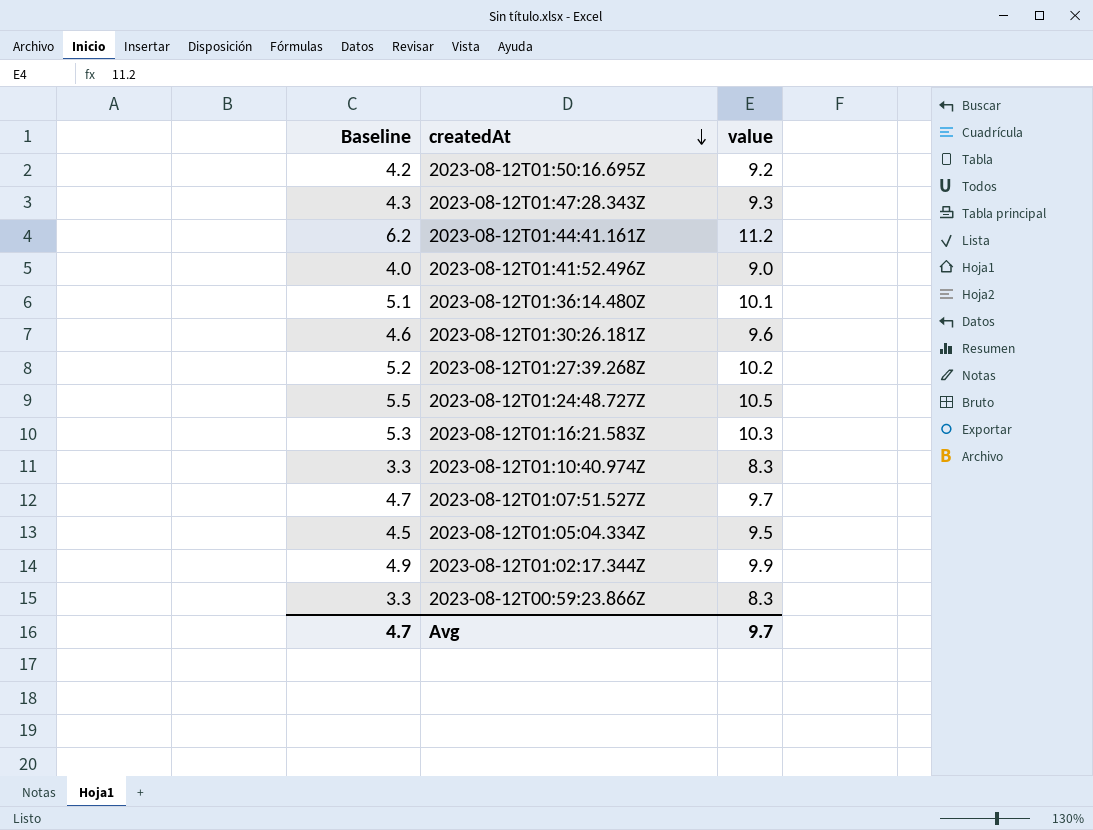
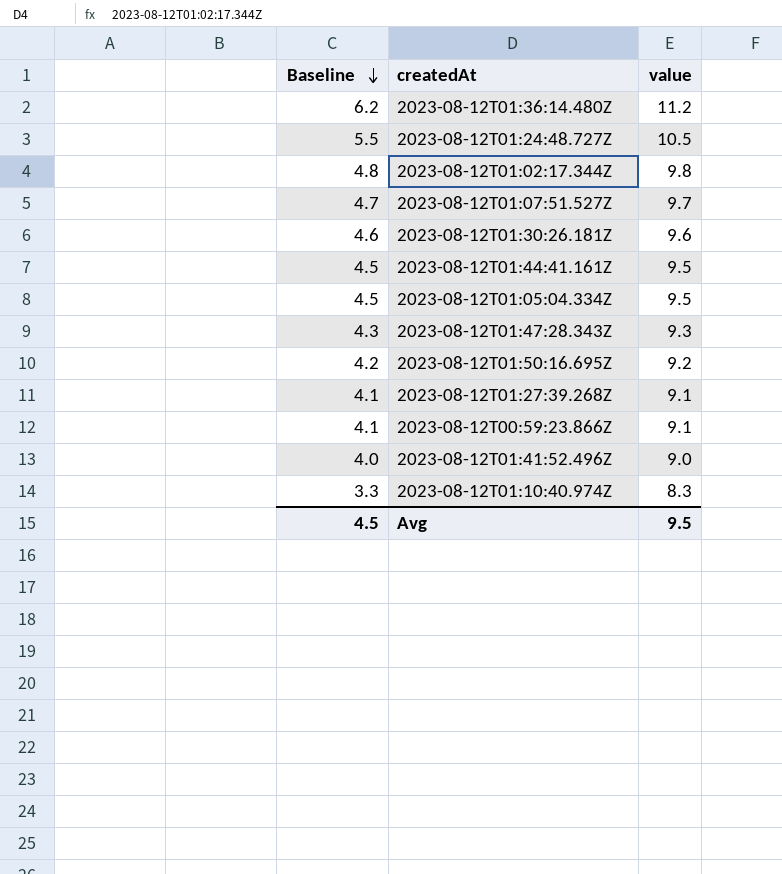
row order: createdAt descending -> Baseline descending
row 2023-08-12T01:16:21.583Z: 5.3 | 10.3 -> none
2023-08-12T01:36:14.480Z | Baseline: 5.1 -> 6.2
2023-08-12T01:36:14.480Z | value: 10.1 -> 11.2
2023-08-12T01:02:17.344Z | Baseline: 4.9 -> 4.8
2023-08-12T01:02:17.344Z | value: 9.9 -> 9.8
2023-08-12T01:44:41.161Z | Baseline: 6.2 -> 4.5
2023-08-12T01:44:41.161Z | value: 11.2 -> 9.5
2023-08-12T01:27:39.268Z | Baseline: 5.2 -> 4.1
2023-08-12T01:27:39.268Z | value: 10.2 -> 9.1
2023-08-12T00:59:23.866Z | Baseline: 3.3 -> 4.1
2023-08-12T00:59:23.866Z | value: 8.3 -> 9.1
Avg | Baseline: 4.7 -> 4.5
Avg | value: 9.7 -> 9.5

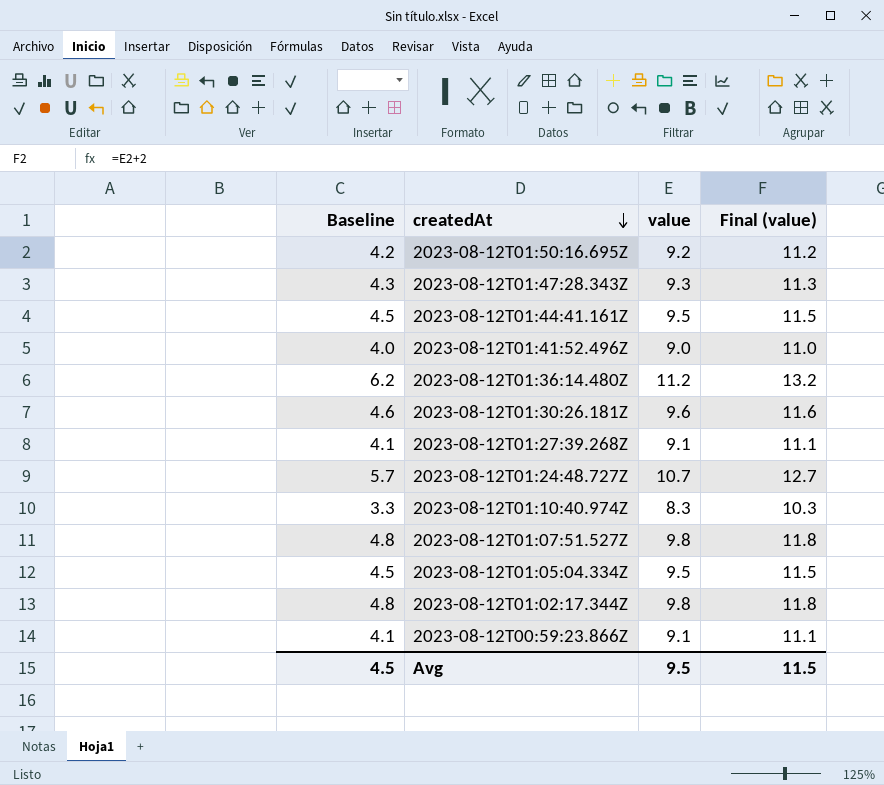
row order: Baseline descending -> createdAt descending
column Final (value) | formula: none -> [value] + 2
2023-08-12T01:24:48.727Z | Baseline: 5.5 -> 5.7
2023-08-12T01:24:48.727Z | value: 10.5 -> 10.7
2023-08-12T01:07:51.527Z | Baseline: 4.7 -> 4.8
2023-08-12T01:07:51.527Z | value: 9.7 -> 9.8

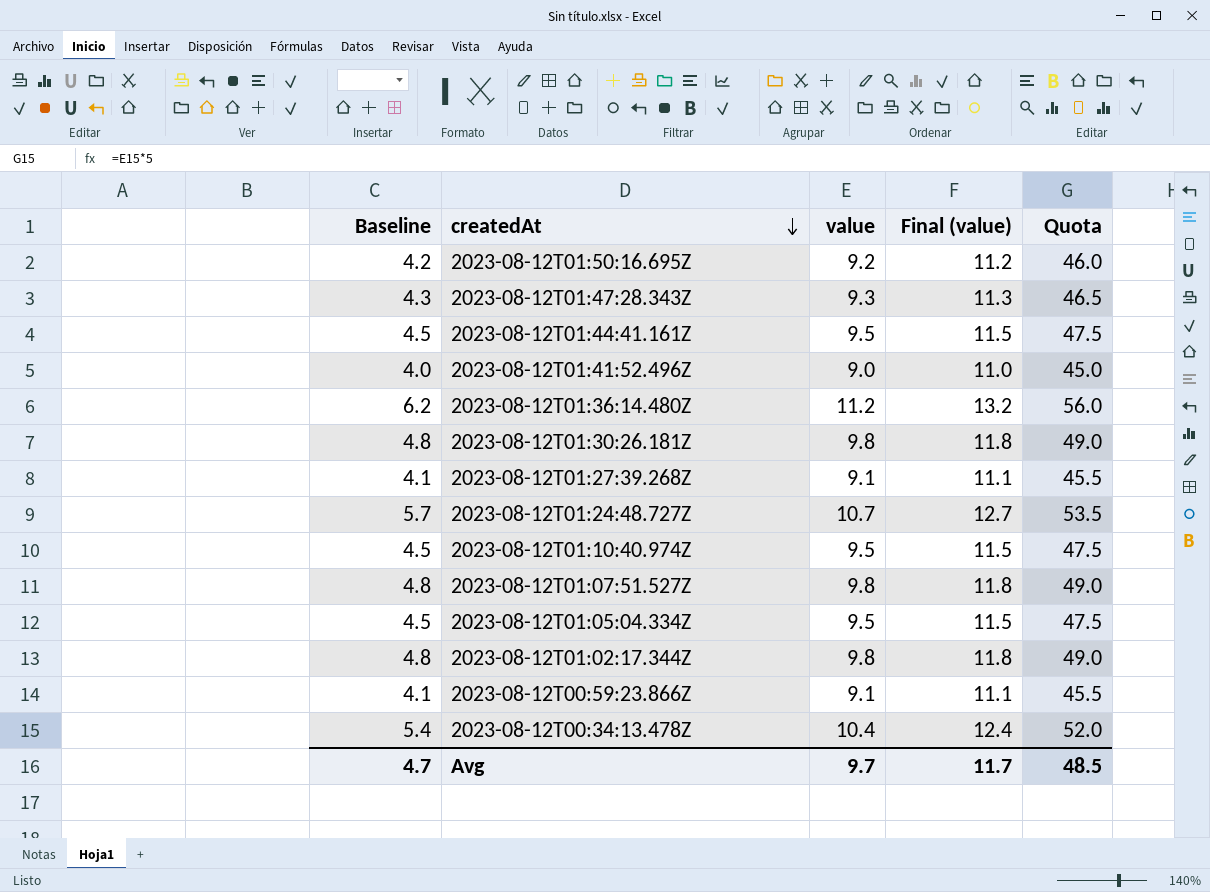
column Quota | formula: none -> [value] * 5
2023-08-12T01:30:26.181Z | Baseline: 4.6 -> 4.8
2023-08-12T01:30:26.181Z | value: 9.6 -> 9.8
2023-08-12T01:30:26.181Z | Final (value): 11.6 -> 11.8
2023-08-12T01:10:40.974Z | Baseline: 3.3 -> 4.5
2023-08-12T01:10:40.974Z | value: 8.3 -> 9.5
2023-08-12T01:10:40.974Z | Final (value): 10.3 -> 11.5
row 2023-08-12T00:34:13.478Z: none -> 5.4 | 10.4 | 12.4 | 52.0
Avg | Baseline: 4.5 -> 4.7
Avg | value: 9.5 -> 9.7
Avg | Final (value): 11.5 -> 11.7

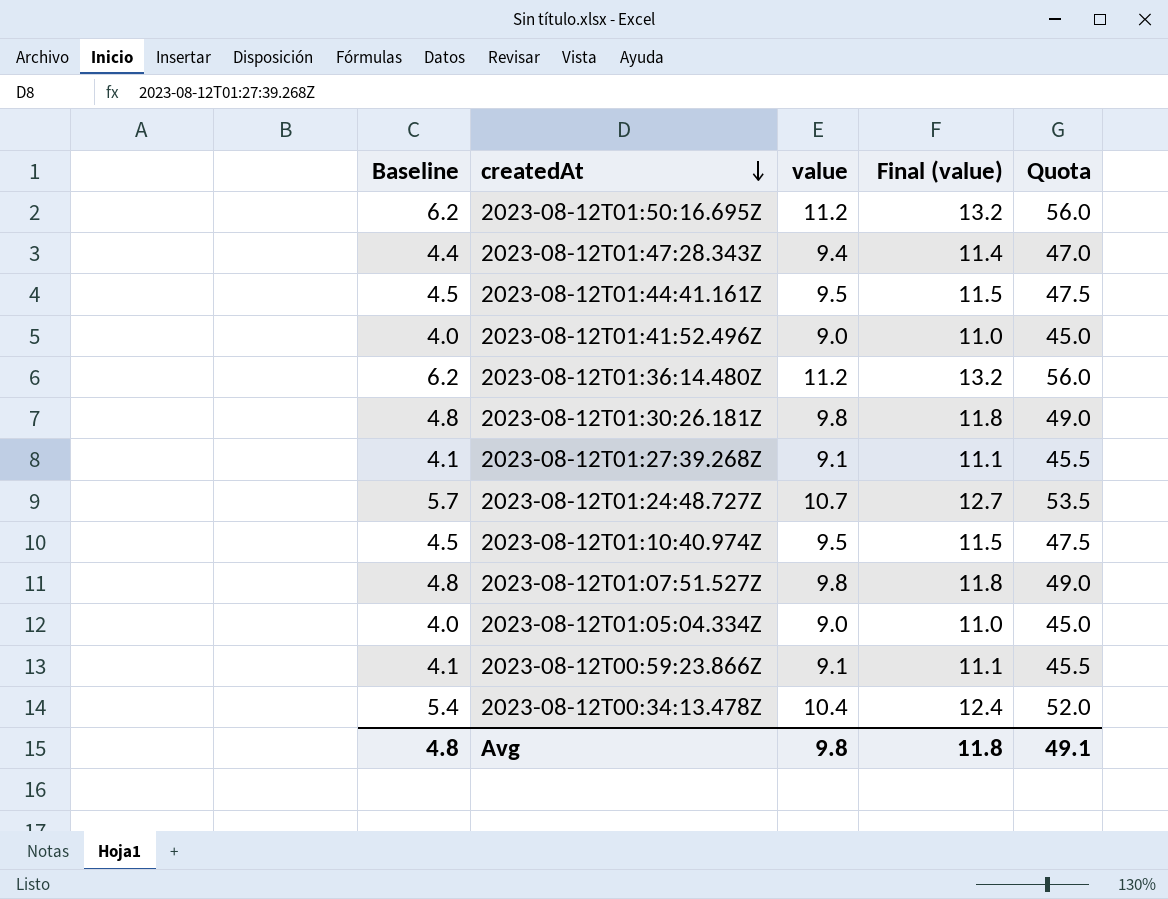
row 2023-08-12T01:02:17.344Z: 4.8 | 9.8 | 11.8 | 49.0 -> none
2023-08-12T01:50:16.695Z | Baseline: 4.2 -> 6.2
2023-08-12T01:50:16.695Z | value: 9.2 -> 11.2
2023-08-12T01:50:16.695Z | Final (value): 11.2 -> 13.2
2023-08-12T01:50:16.695Z | Quota: 46.0 -> 56.0
2023-08-12T01:47:28.343Z | Baseline: 4.3 -> 4.4
2023-08-12T01:47:28.343Z | value: 9.3 -> 9.4
2023-08-12T01:47:28.343Z | Final (value): 11.3 -> 11.4
2023-08-12T01:47:28.343Z | Quota: 46.5 -> 47.0
2023-08-12T01:05:04.334Z | Baseline: 4.5 -> 4.0
2023-08-12T01:05:04.334Z | value: 9.5 -> 9.0
2023-08-12T01:05:04.334Z | Final (value): 11.5 -> 11.0
2023-08-12T01:05:04.334Z | Quota: 47.5 -> 45.0
Avg | Baseline: 4.7 -> 4.8
Avg | value: 9.7 -> 9.8
Avg | Final (value): 11.7 -> 11.8
Avg | Quota: 48.5 -> 49.1

